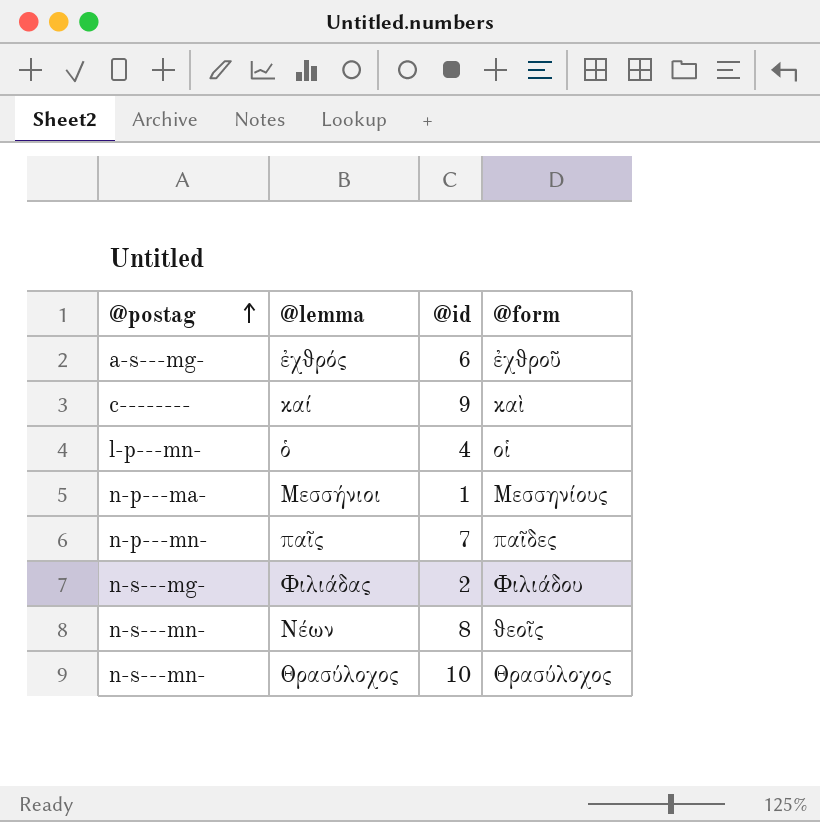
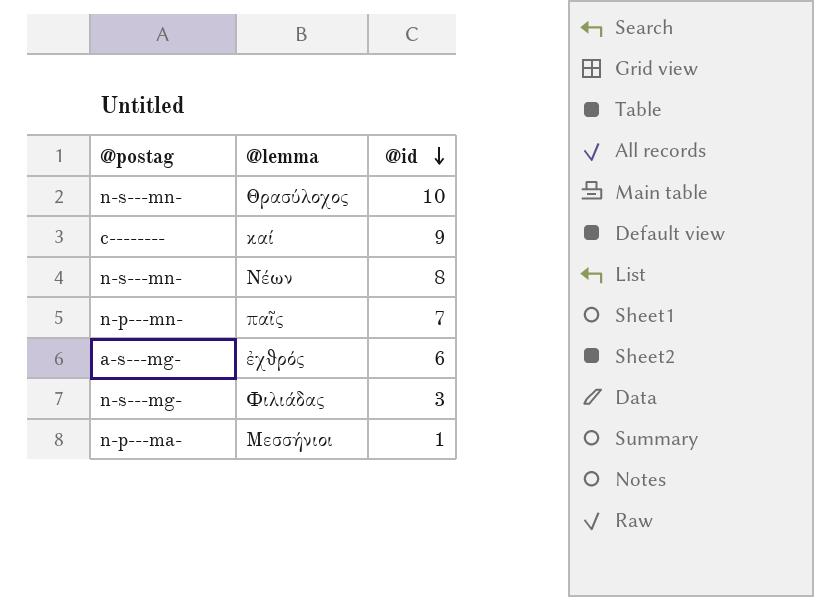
row order: @postag ascending -> @id descending
column @form | position: 4 -> none
row ὁ: l-p---mn- | 4 | οἱ -> none
Φιλιάδας | @id: 2 -> 3

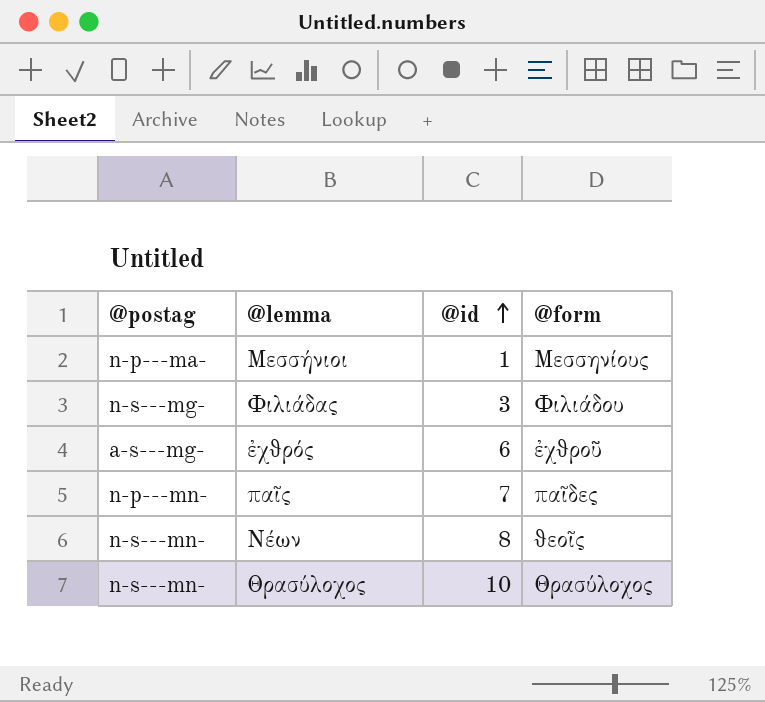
row order: @id descending -> @id ascending
column @form | position: none -> 4
row καί: c-------- | 9 -> none

